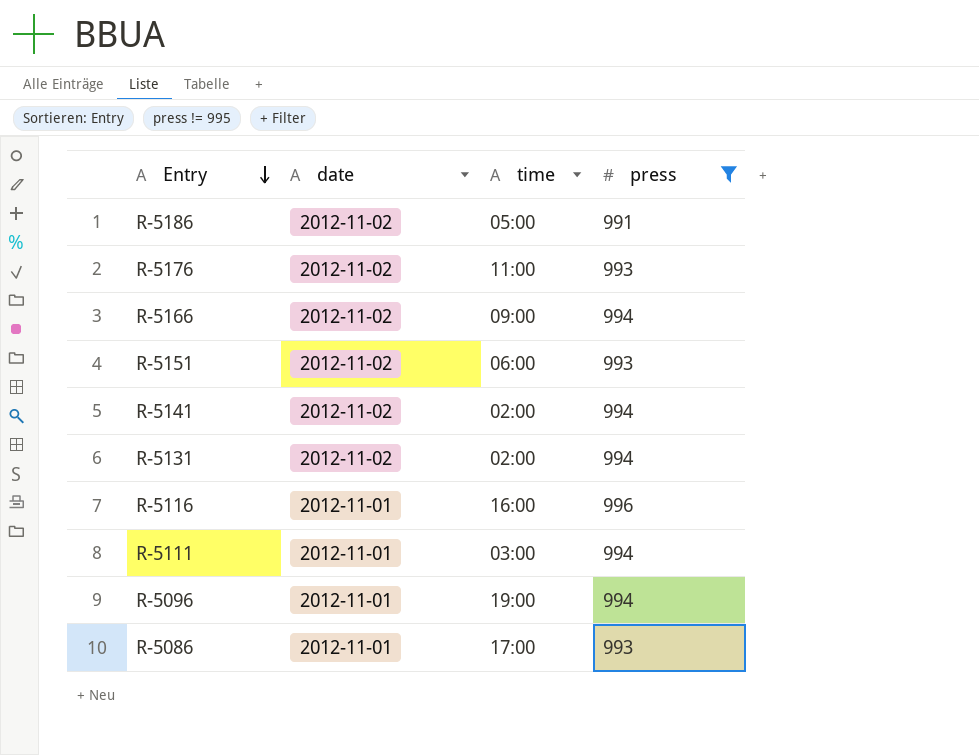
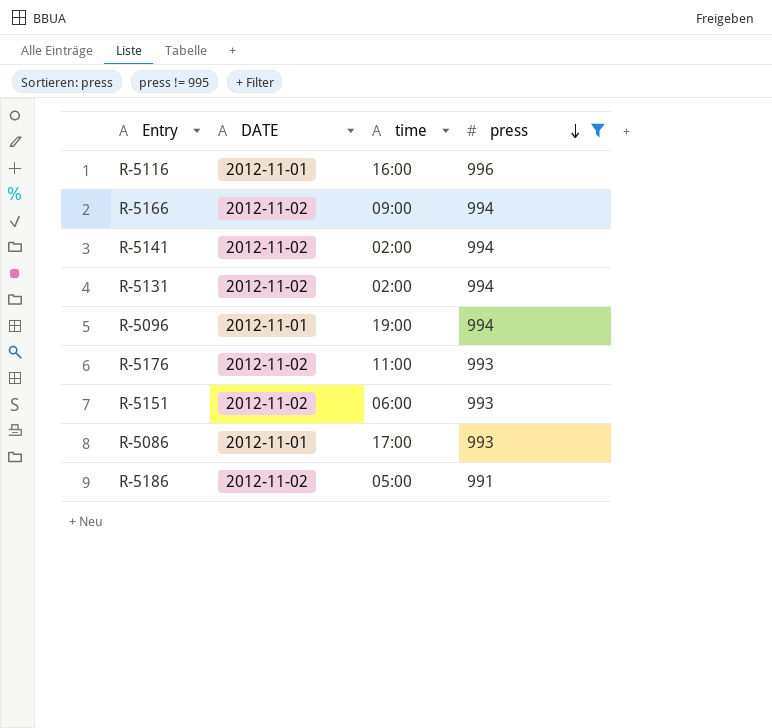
row order: Entry descending -> press descending
column name: date -> DATE
row R-5111: 2012-11-01 | 03:00 | 994 -> none

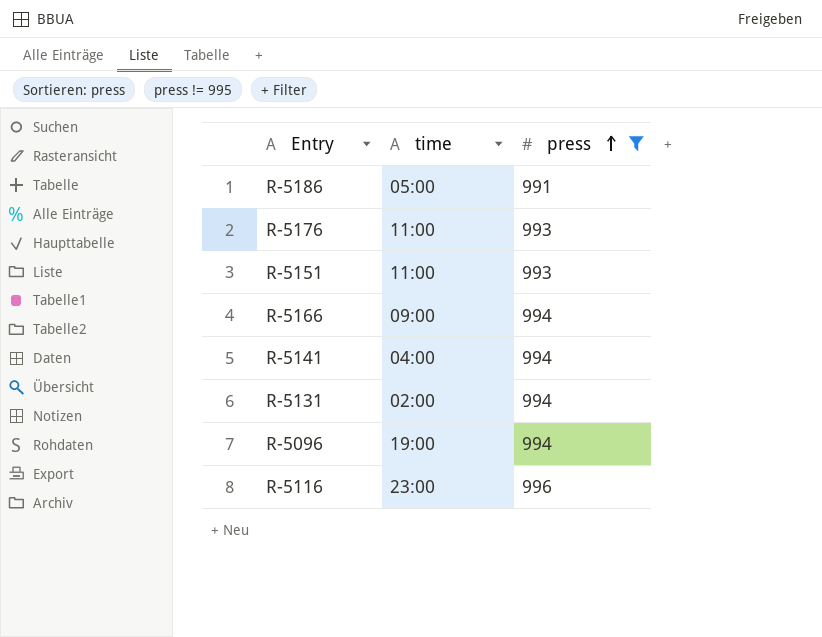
row order: press descending -> press ascending
column DATE | position: 2 -> none
row R-5086: 2012-11-01 | 17:00 | 993 -> none
R-5151 | time: 06:00 -> 11:00
R-5141 | time: 02:00 -> 04:00
R-5116 | time: 16:00 -> 23:00

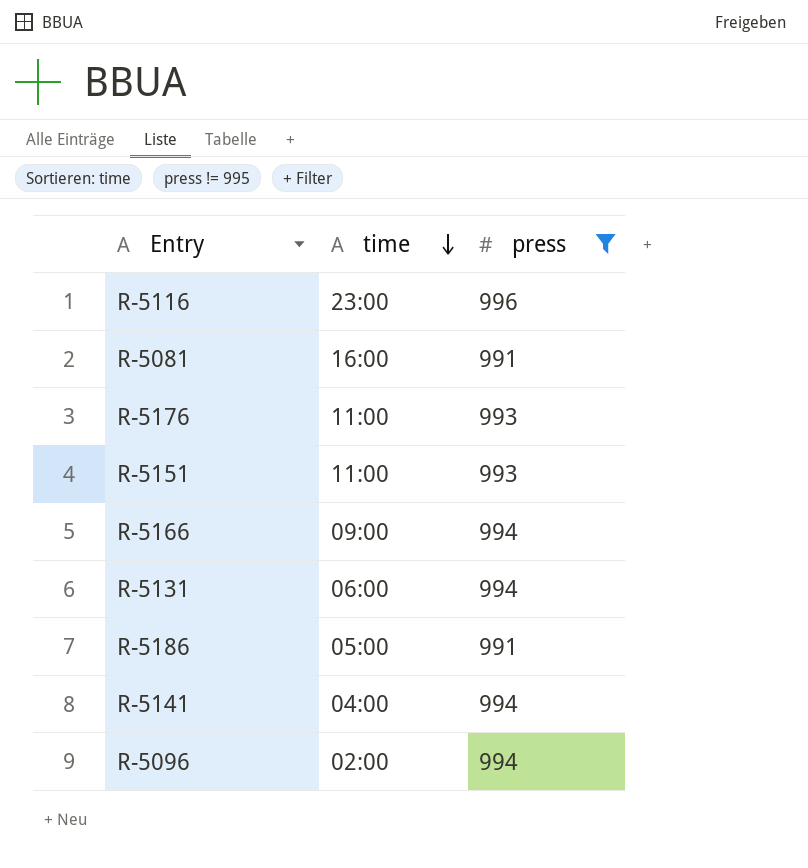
row order: press ascending -> time descending
row R-5081: none -> 16:00 | 991
R-5131 | time: 02:00 -> 06:00
R-5096 | time: 19:00 -> 02:00

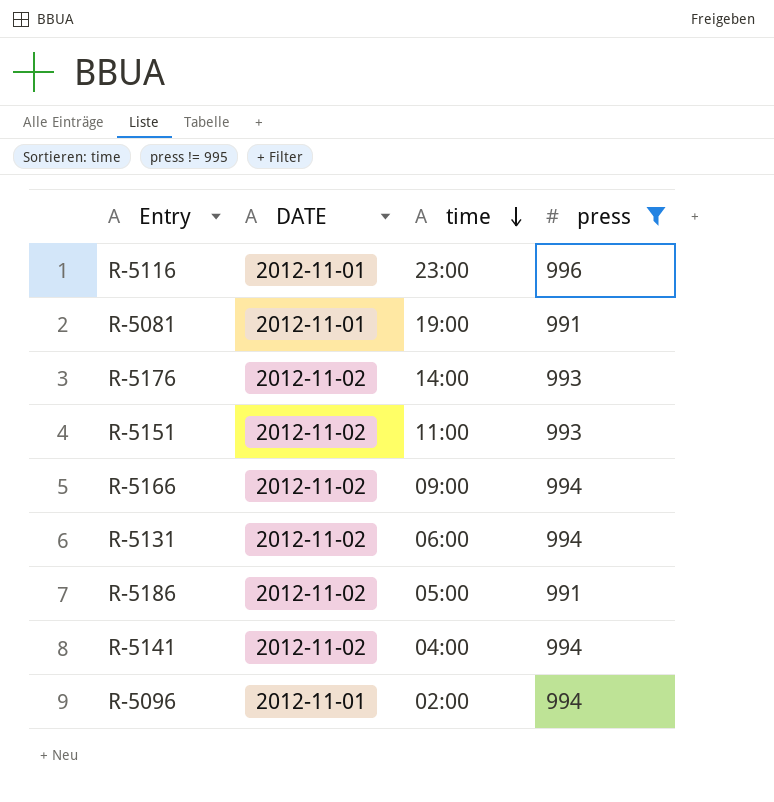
column DATE | position: none -> 2
R-5081 | time: 16:00 -> 19:00
R-5176 | time: 11:00 -> 14:00

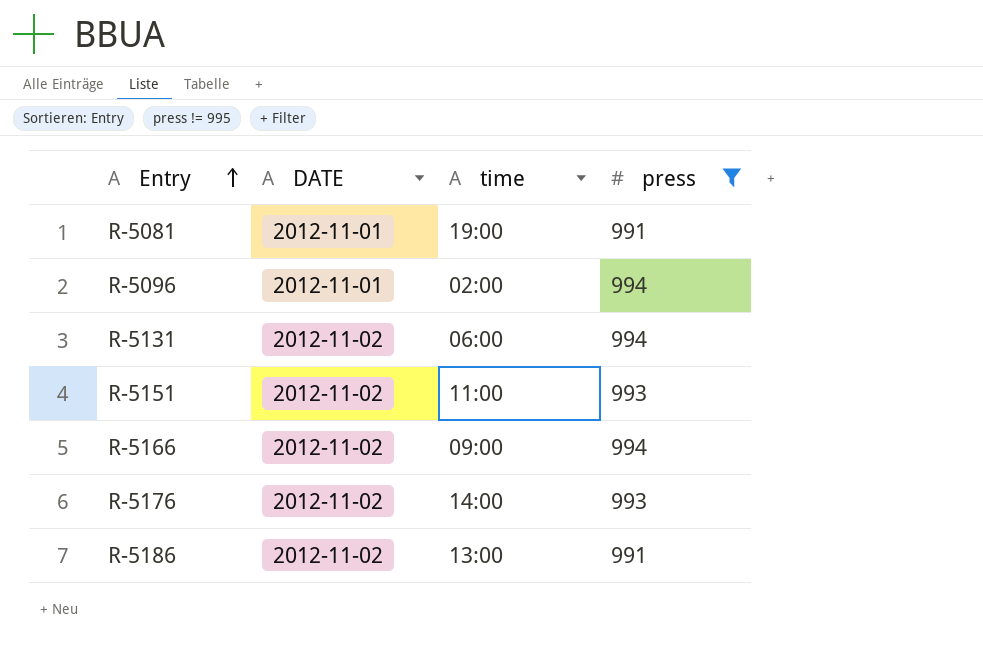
row order: time descending -> Entry ascending
row R-5116: 2012-11-01 | 23:00 | 996 -> none
row R-5141: 2012-11-02 | 04:00 | 994 -> none
R-5186 | time: 05:00 -> 13:00

